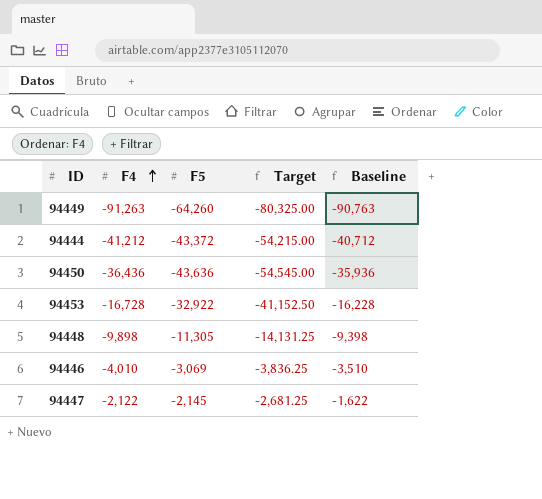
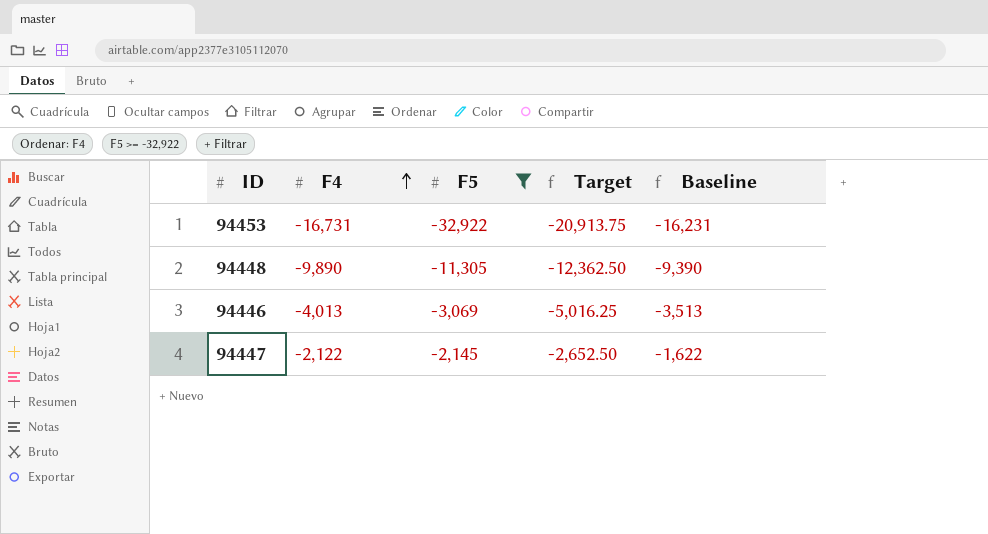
filter: none -> F5 >= -32,922
column Target | formula: [F5] * 1.25 -> [F4] * 1.25
94453 | F4: -16,728 -> -16,731
94453 | Baseline: -16,228 -> -16,231
94448 | F4: -9,898 -> -9,890
94448 | Baseline: -9,398 -> -9,390
94446 | F4: -4,010 -> -4,013
94446 | Baseline: -3,510 -> -3,513

